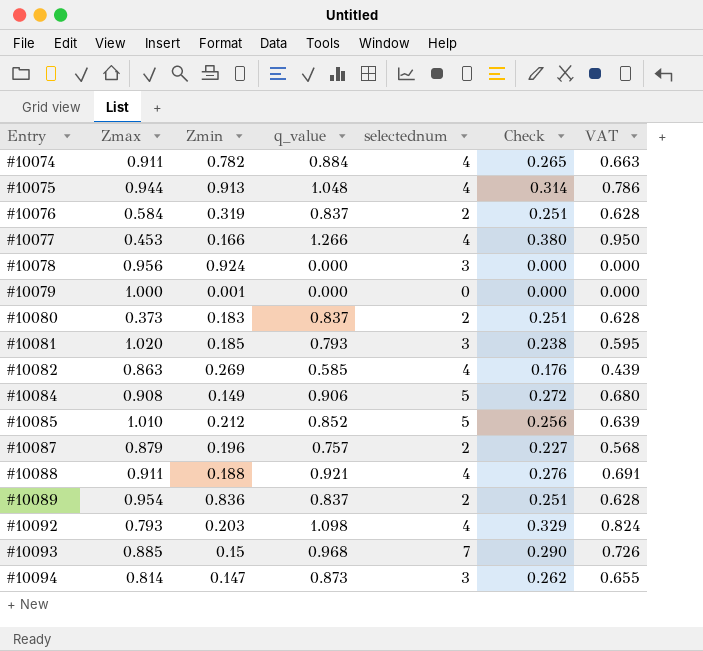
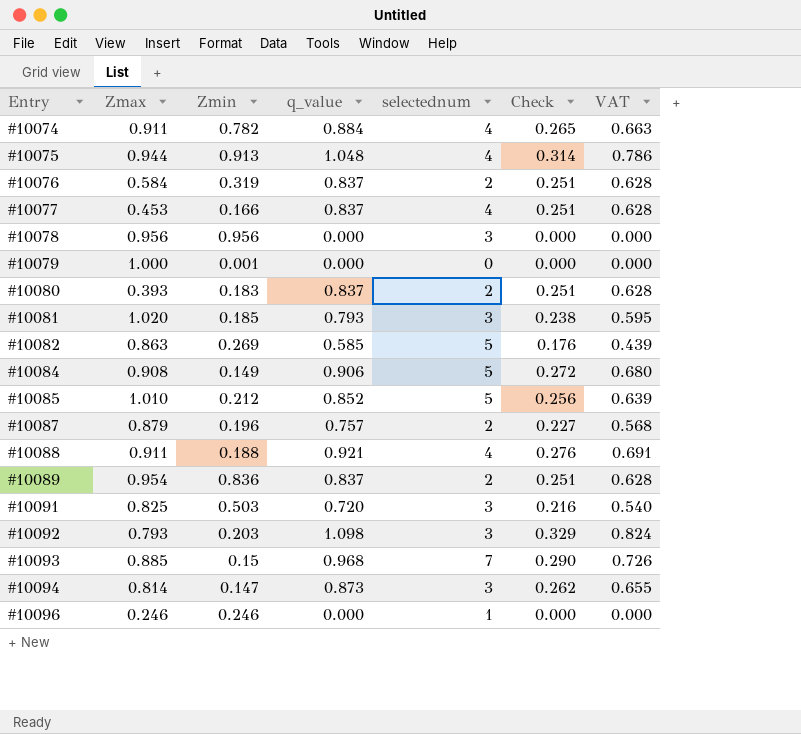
#10077 | q_value: 1.266 -> 0.837
#10077 | Check: 0.380 -> 0.251
#10077 | VAT: 0.950 -> 0.628
#10078 | Zmin: 0.924 -> 0.956
#10080 | Zmax: 0.373 -> 0.393
#10082 | selectednum: 4 -> 5
row #10091: none -> 0.825 | 0.503 | 0.720 | 3 | 0.216 | 0.540
#10092 | selectednum: 4 -> 3
row #10096: none -> 0.246 | 0.246 | 0.000 | 1 | 0.000 | 0.000

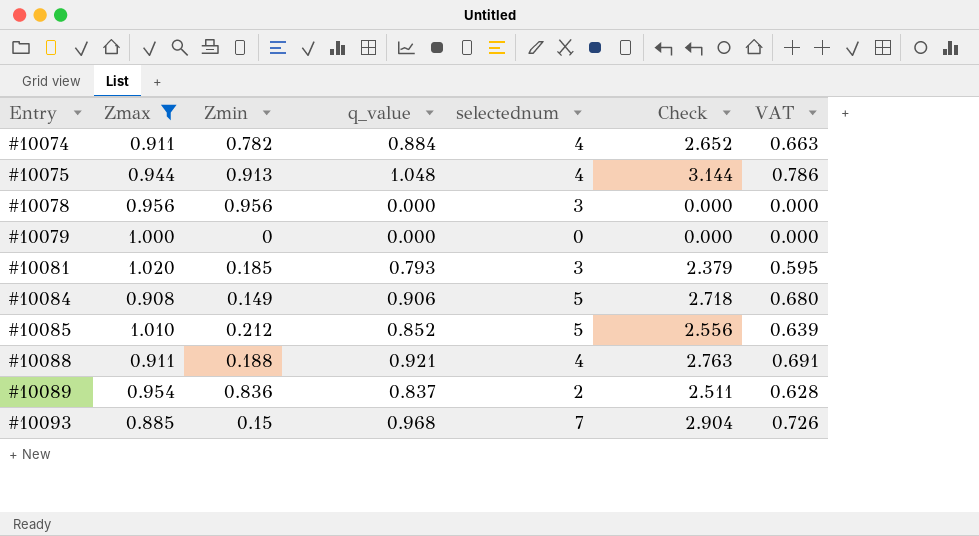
filter: none -> Zmax >= 0.885
column Check | formula: [q_value] * 0.3 -> [q_value] * 3
#10079 | Zmin: 0.001 -> 0

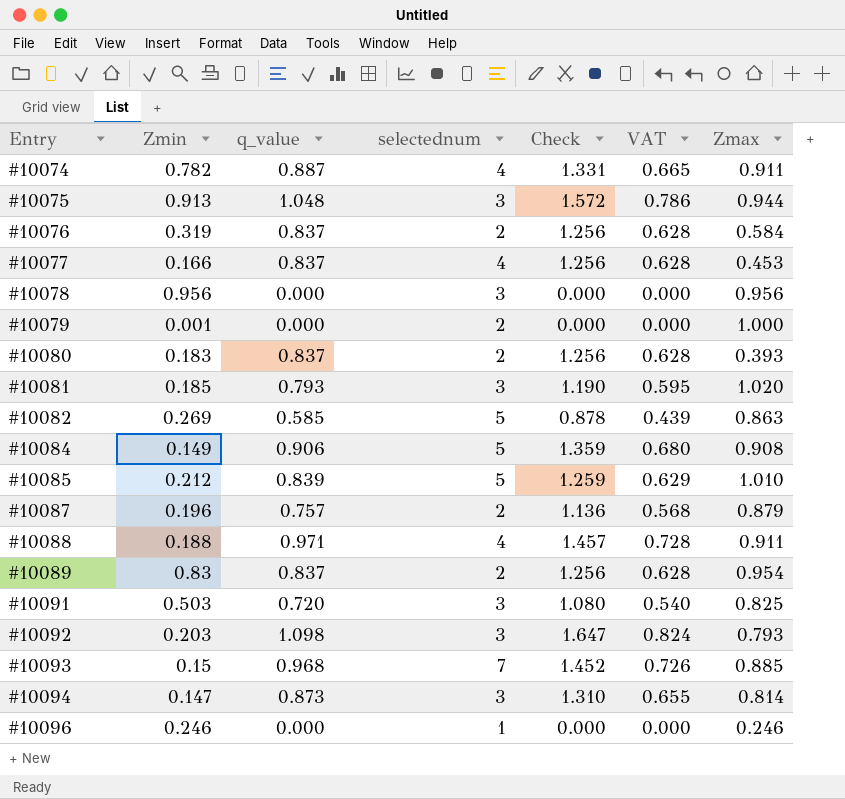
filter: Zmax >= 0.885 -> none
column Check | formula: [q_value] * 3 -> [q_value] * 1.5
column Zmax | position: 2 -> 7
#10074 | q_value: 0.884 -> 0.887
#10074 | VAT: 0.663 -> 0.665
#10075 | selectednum: 4 -> 3
#10079 | Zmin: 0 -> 0.001
#10079 | selectednum: 0 -> 2
#10085 | q_value: 0.852 -> 0.839
#10085 | VAT: 0.639 -> 0.629
#10088 | q_value: 0.921 -> 0.971
#10088 | VAT: 0.691 -> 0.728
#10089 | Zmin: 0.836 -> 0.83

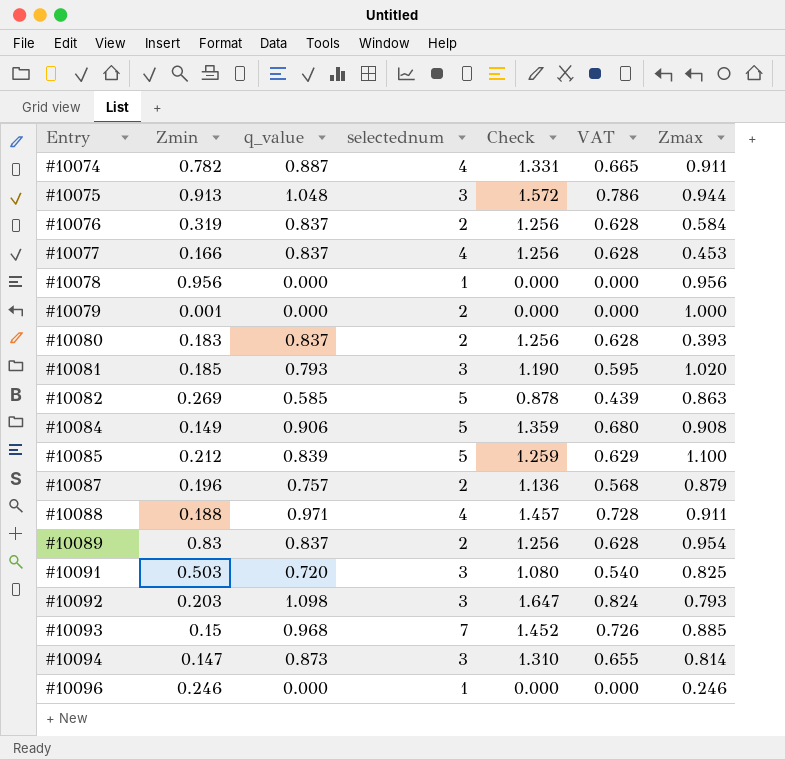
#10078 | selectednum: 3 -> 1
#10085 | Zmax: 1.010 -> 1.100

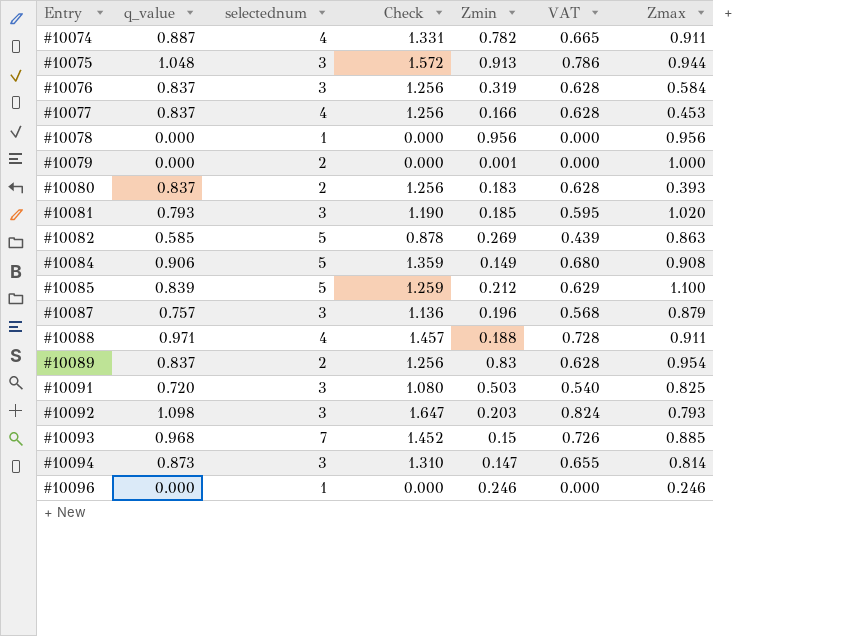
column Zmin | position: 2 -> 5
#10076 | selectednum: 2 -> 3
#10087 | selectednum: 2 -> 3

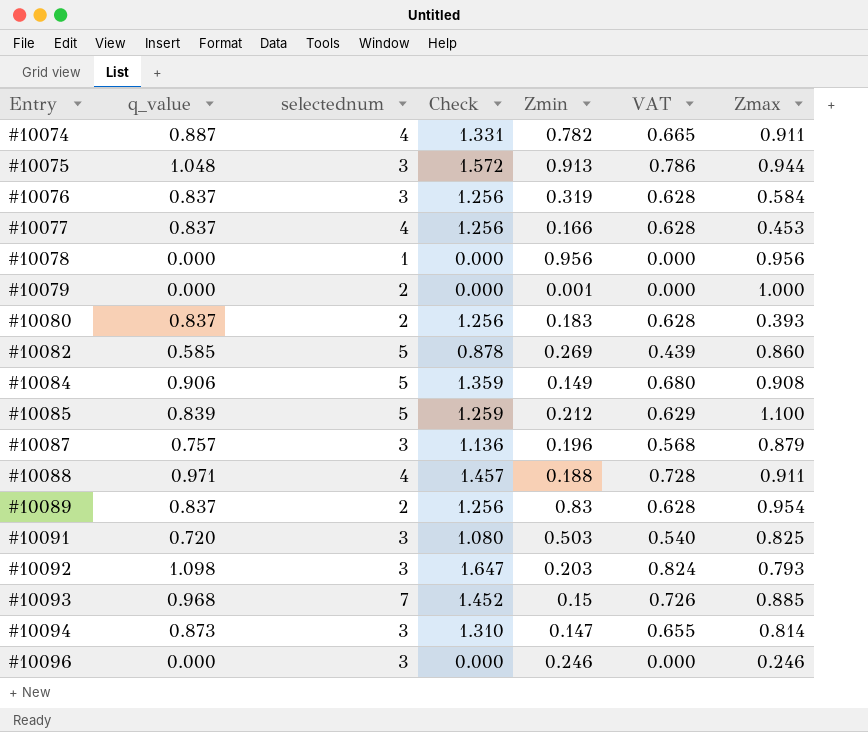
row #10081: 0.793 | 3 | 1.190 | 0.185 | 0.595 | 1.020 -> none
#10082 | Zmax: 0.863 -> 0.860
#10096 | selectednum: 1 -> 3

